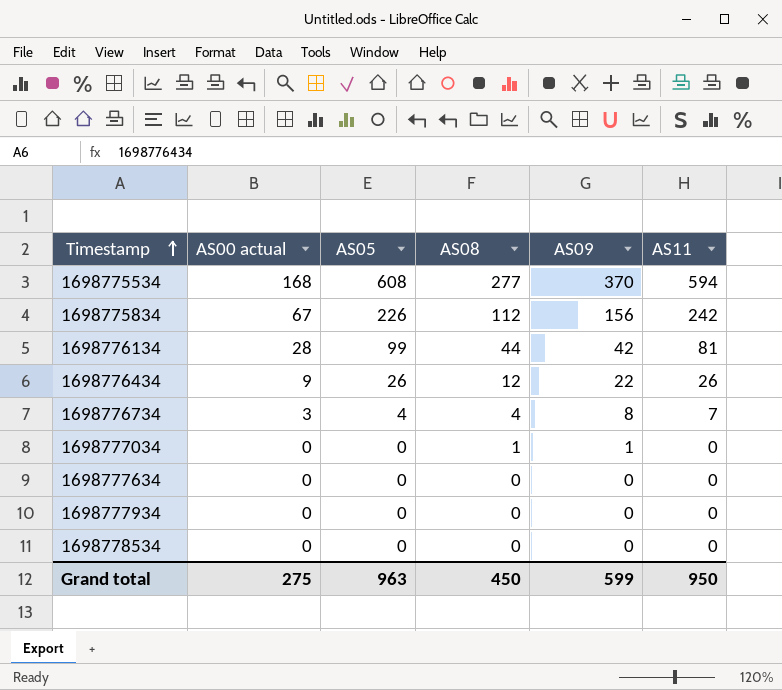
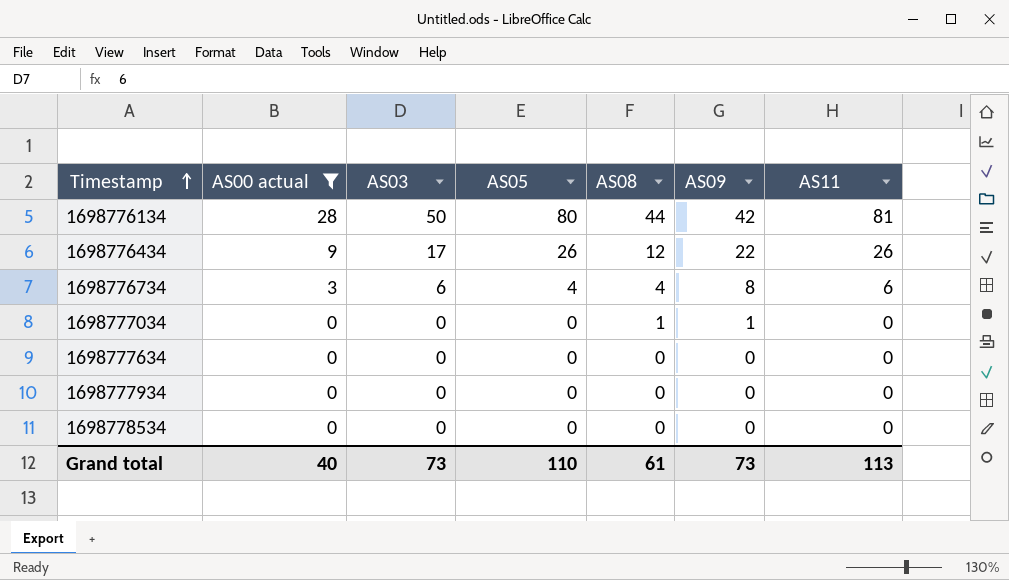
filter: none -> AS00 actual <= 28
column AS03 | position: none -> 3
1698776134 | AS05: 99 -> 80
1698776734 | AS11: 7 -> 6
Grand total | AS00 actual: 275 -> 40
Grand total | AS05: 963 -> 110
Grand total | AS08: 450 -> 61
Grand total | AS09: 599 -> 73
Grand total | AS11: 950 -> 113

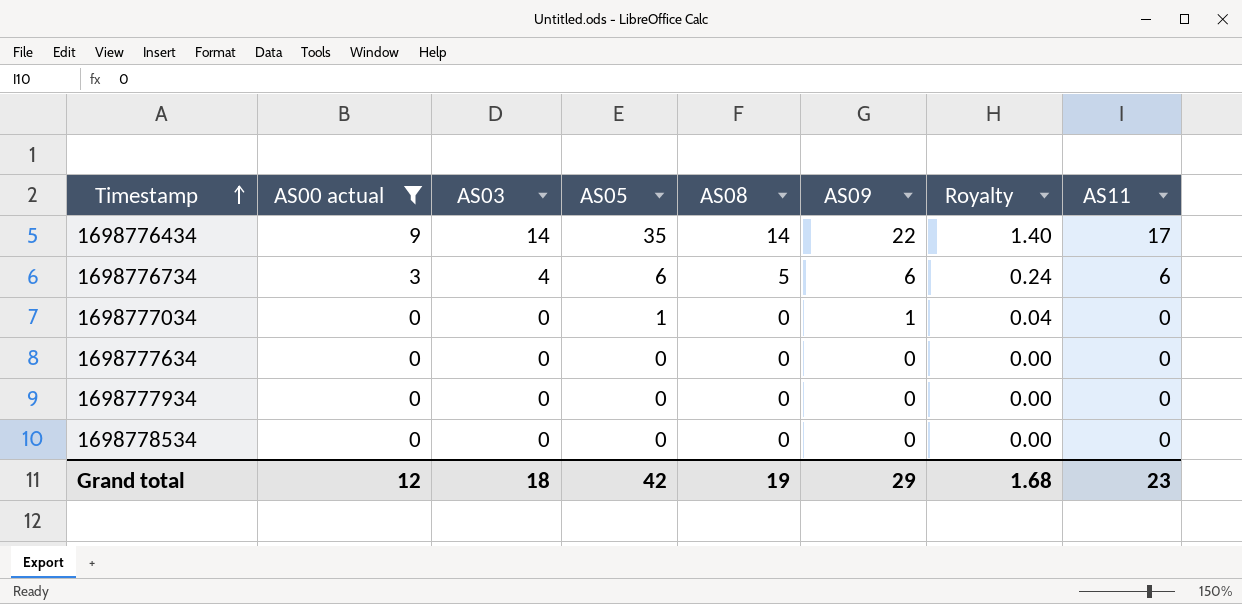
column Royalty | formula: none -> [AS05] * 0.04
row 1698776134: 28 | 50 | 80 | 44 | 42 | 81 -> none
1698776434 | AS03: 17 -> 14
1698776434 | AS05: 26 -> 35
1698776434 | AS08: 12 -> 14
1698776434 | AS11: 26 -> 17
1698776734 | AS03: 6 -> 4
1698776734 | AS05: 4 -> 6
1698776734 | AS08: 4 -> 5
1698776734 | AS09: 8 -> 6
1698777034 | AS05: 0 -> 1
1698777034 | AS08: 1 -> 0
Grand total | AS00 actual: 40 -> 12
Grand total | AS03: 73 -> 18
Grand total | AS05: 110 -> 42
Grand total | AS08: 61 -> 19
Grand total | AS09: 73 -> 29
Grand total | AS11: 113 -> 23

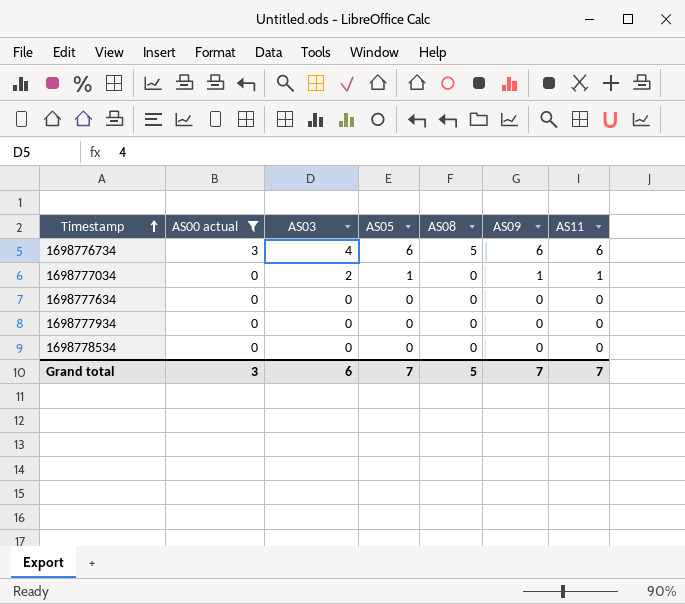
column Royalty | formula: [AS05] * 0.04 -> none
row 1698776434: 9 | 14 | 35 | 14 | 22 | 1.40 | 17 -> none
1698777034 | AS03: 0 -> 2
1698777034 | AS11: 0 -> 1
Grand total | AS00 actual: 12 -> 3
Grand total | AS03: 18 -> 6
Grand total | AS05: 42 -> 7
Grand total | AS08: 19 -> 5
Grand total | AS09: 29 -> 7
Grand total | AS11: 23 -> 7

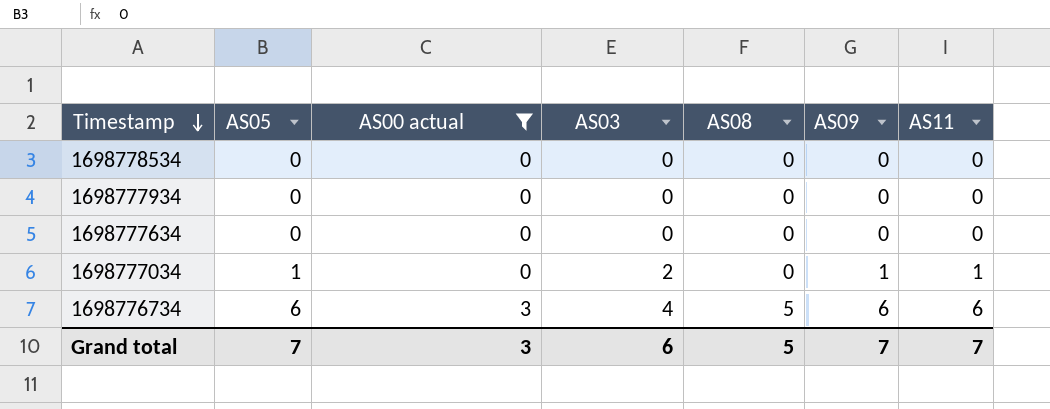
row order: Timestamp ascending -> Timestamp descending
column AS05 | position: 4 -> 2

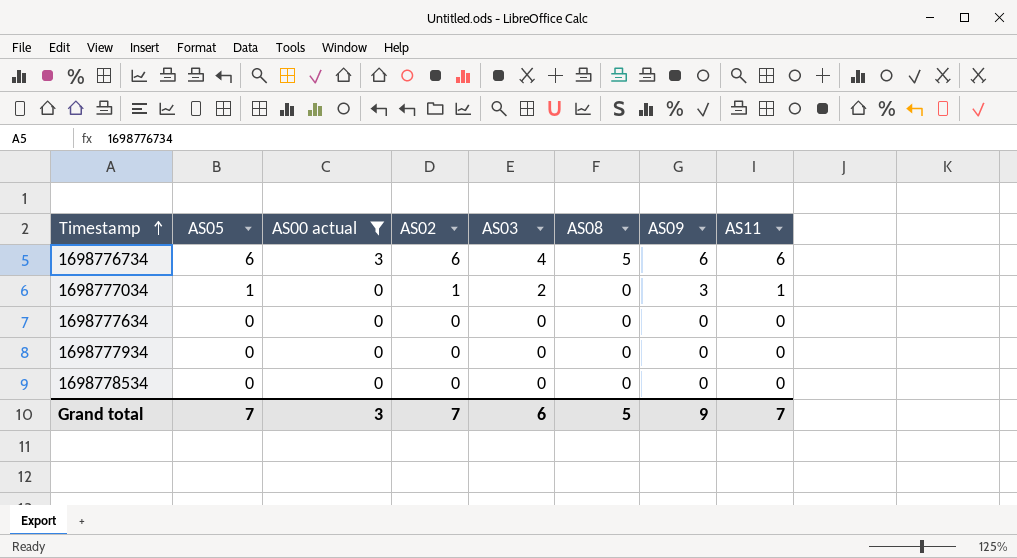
row order: Timestamp descending -> Timestamp ascending
column AS02 | position: none -> 4
1698777034 | AS09: 1 -> 3
Grand total | AS09: 7 -> 9

